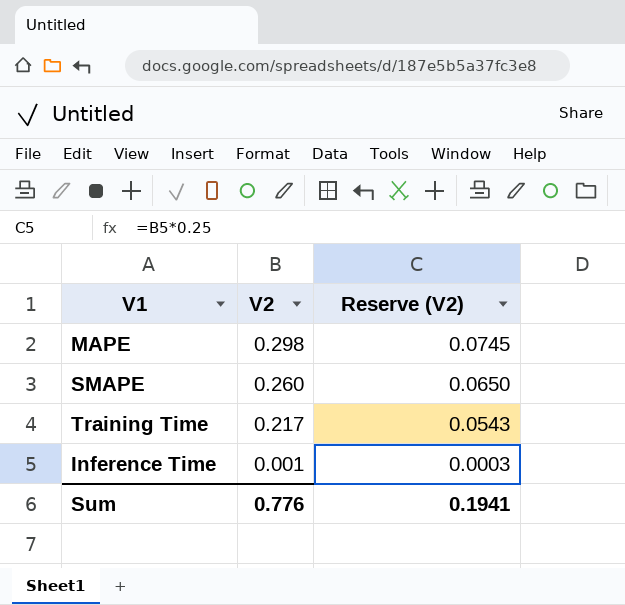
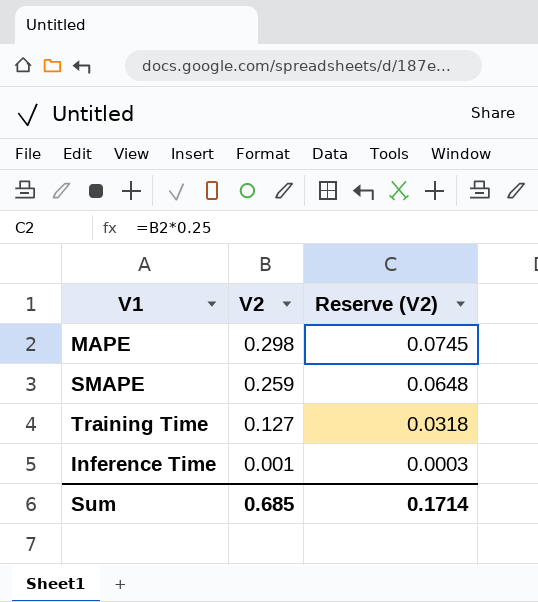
SMAPE | V2: 0.260 -> 0.259
SMAPE | Reserve (V2): 0.0650 -> 0.0648
Training Time | V2: 0.217 -> 0.127
Training Time | Reserve (V2): 0.0543 -> 0.0318
Sum | V2: 0.776 -> 0.685
Sum | Reserve (V2): 0.1941 -> 0.1714

